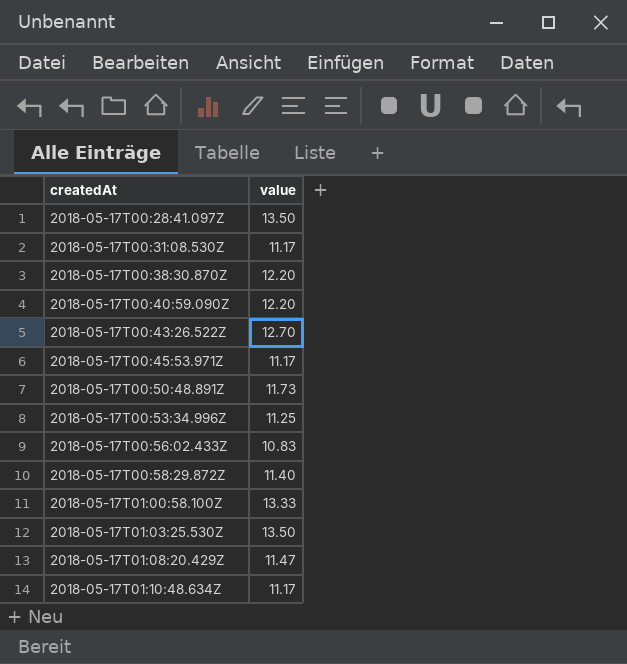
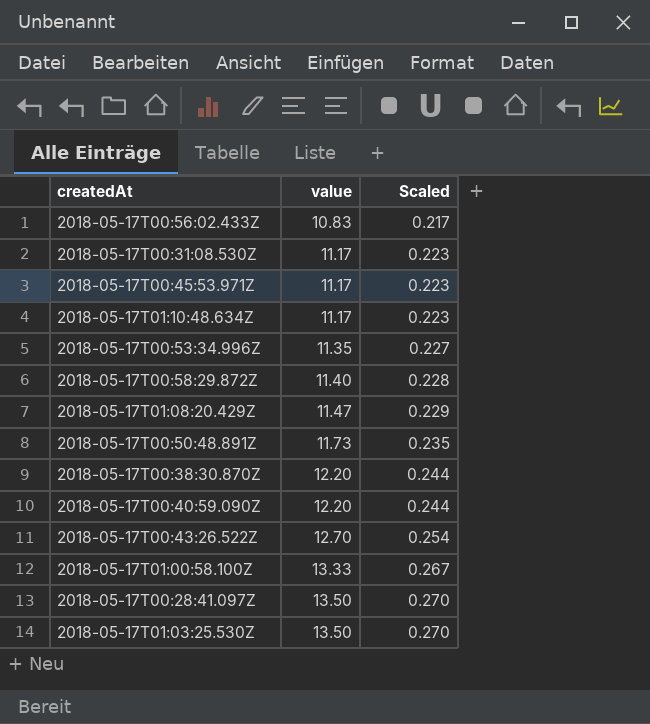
row order: createdAt ascending -> value ascending
column Scaled | formula: none -> [value] * 0.02
2018-05-17T00:53:34.996Z | value: 11.25 -> 11.35

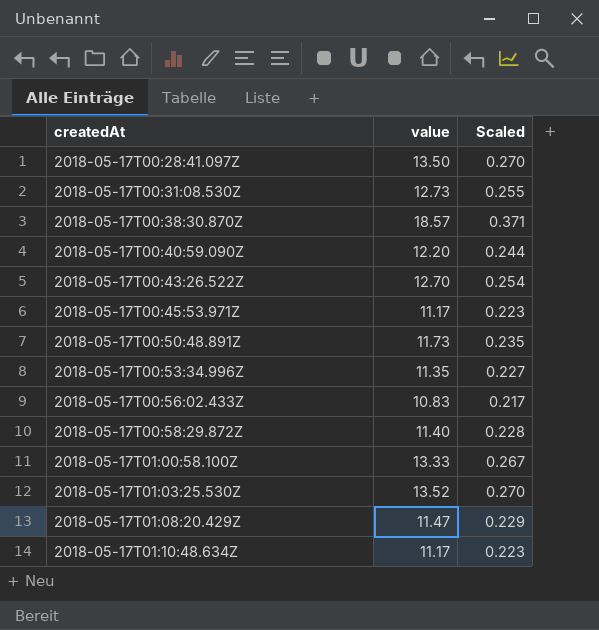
row order: value ascending -> createdAt ascending
2018-05-17T00:31:08.530Z | value: 11.17 -> 12.73
2018-05-17T00:31:08.530Z | Scaled: 0.223 -> 0.255
2018-05-17T00:38:30.870Z | value: 12.20 -> 18.57
2018-05-17T00:38:30.870Z | Scaled: 0.244 -> 0.371
2018-05-17T01:03:25.530Z | value: 13.50 -> 13.52

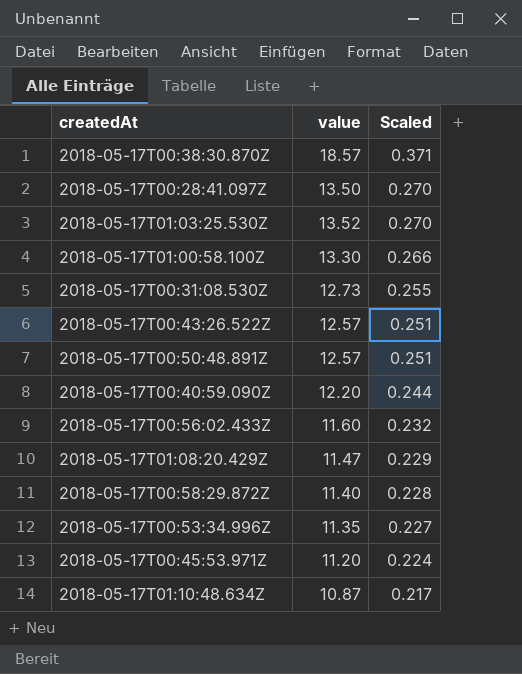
row order: createdAt ascending -> Scaled descending
2018-05-17T01:00:58.100Z | value: 13.33 -> 13.30
2018-05-17T01:00:58.100Z | Scaled: 0.267 -> 0.266
2018-05-17T00:43:26.522Z | value: 12.70 -> 12.57
2018-05-17T00:43:26.522Z | Scaled: 0.254 -> 0.251
2018-05-17T00:50:48.891Z | value: 11.73 -> 12.57
2018-05-17T00:50:48.891Z | Scaled: 0.235 -> 0.251
2018-05-17T00:56:02.433Z | value: 10.83 -> 11.60
2018-05-17T00:56:02.433Z | Scaled: 0.217 -> 0.232
2018-05-17T00:45:53.971Z | value: 11.17 -> 11.20
2018-05-17T00:45:53.971Z | Scaled: 0.223 -> 0.224
2018-05-17T01:10:48.634Z | value: 11.17 -> 10.87
2018-05-17T01:10:48.634Z | Scaled: 0.223 -> 0.217

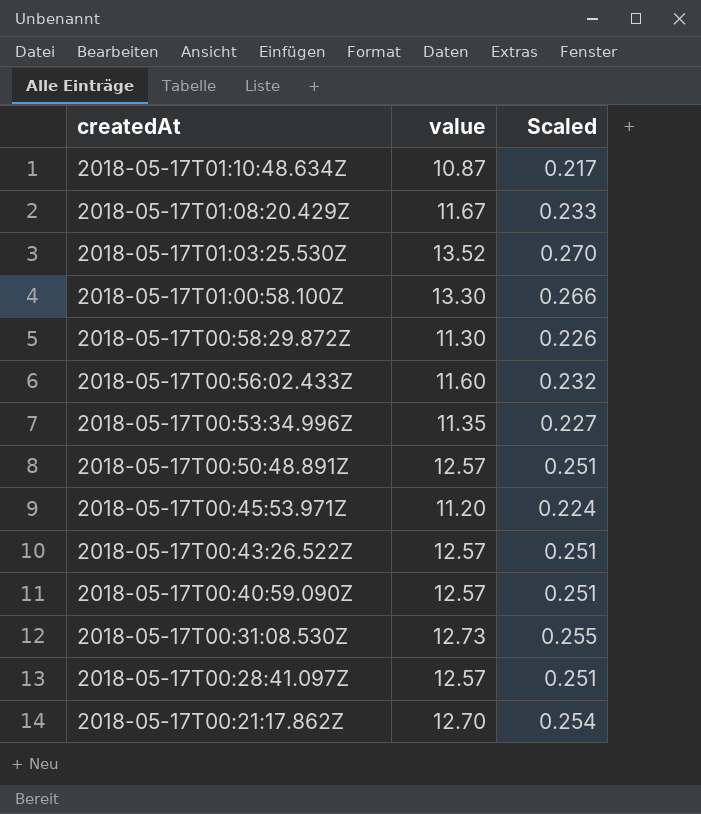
row order: Scaled descending -> createdAt descending
row 2018-05-17T00:38:30.870Z: 18.57 | 0.371 -> none
2018-05-17T01:08:20.429Z | value: 11.47 -> 11.67
2018-05-17T01:08:20.429Z | Scaled: 0.229 -> 0.233
2018-05-17T00:58:29.872Z | value: 11.40 -> 11.30
2018-05-17T00:58:29.872Z | Scaled: 0.228 -> 0.226
2018-05-17T00:40:59.090Z | value: 12.20 -> 12.57
2018-05-17T00:40:59.090Z | Scaled: 0.244 -> 0.251
2018-05-17T00:28:41.097Z | value: 13.50 -> 12.57
2018-05-17T00:28:41.097Z | Scaled: 0.270 -> 0.251
row 2018-05-17T00:21:17.862Z: none -> 12.70 | 0.254

